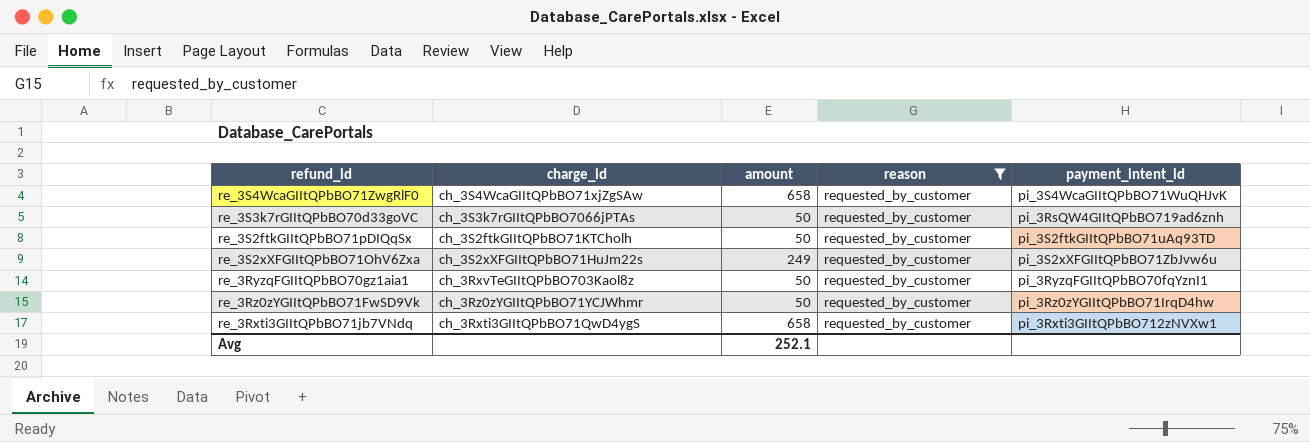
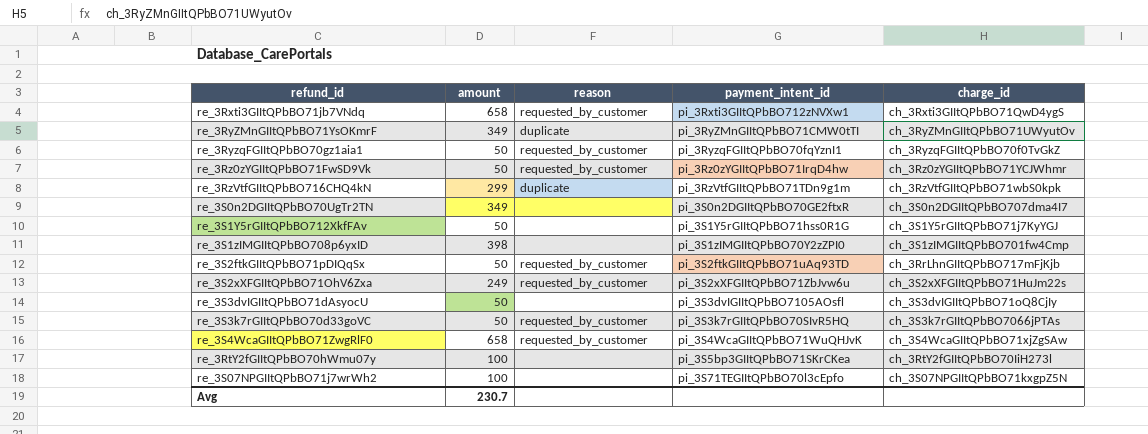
filter: reason = requested_by_customer -> none
row order: none -> payment_intent_id ascending
column charge_id | position: 2 -> 5
re_3RyzqFGIItQPbBO70gz1aia1 | charge_id: ch_3RxvTeGIItQPbBO703Kaol8z -> ch_3RyzqFGIItQPbBO70f0TvGkZ
re_3S2ftkGIItQPbBO71pDIQqSx | charge_id: ch_3S2ftkGIItQPbBO71KTCholh -> ch_3RrLhnGIItQPbBO717mFjKjb
re_3S3k7rGIItQPbBO70d33goVC | payment_intent_id: pi_3RsQW4GIItQPbBO719ad6znh -> pi_3S3k7rGIItQPbBO70SIvR5HQ
Avg | amount: 252.1 -> 230.7

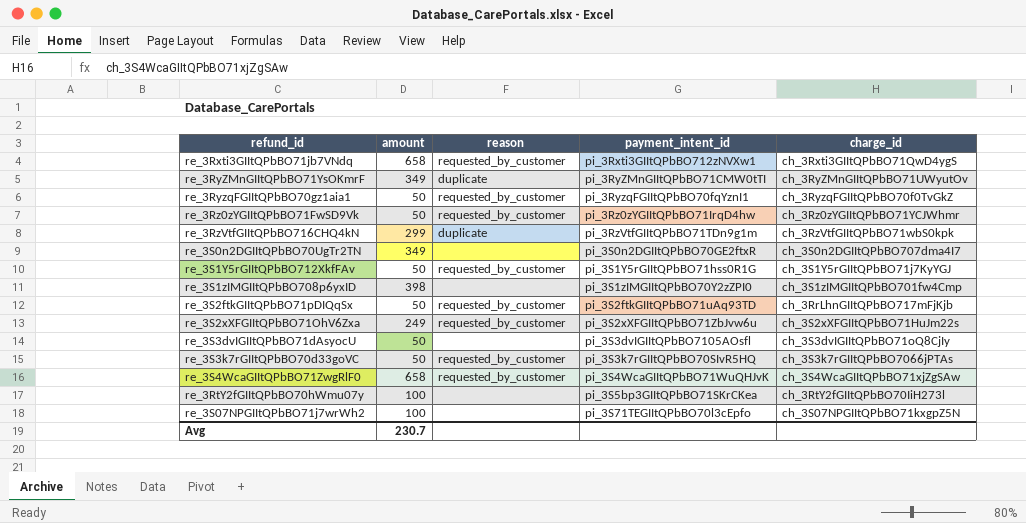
re_3S1Y5rGIItQPbBO712XkfFAv | reason: none -> requested_by_customer

